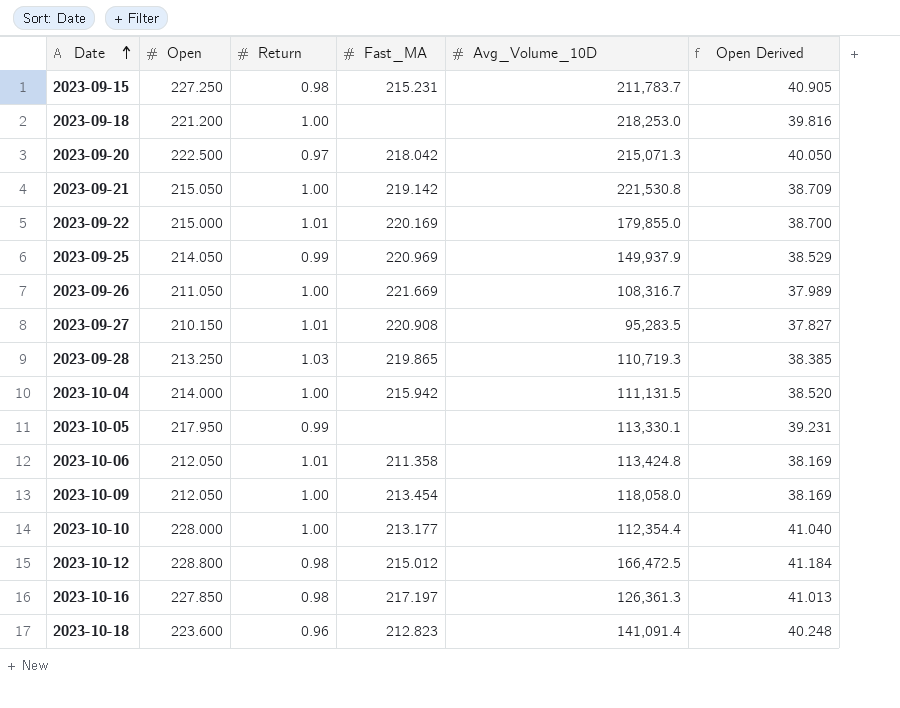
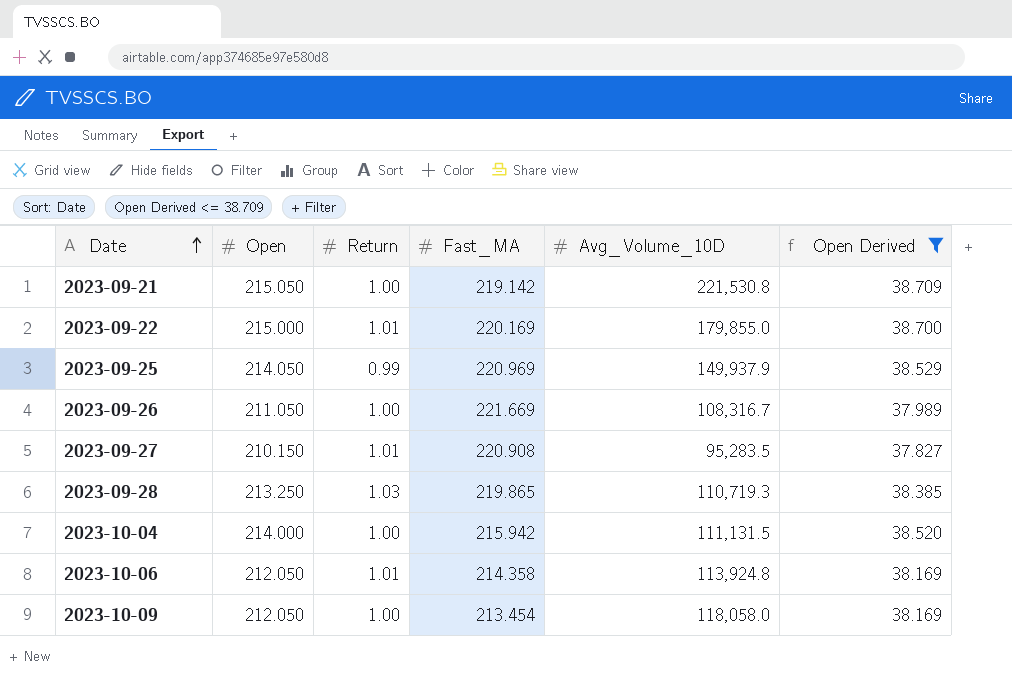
filter: none -> Open Derived <= 38.709
2023-10-06 | Fast_MA: 211.358 -> 214.358
2023-10-06 | Avg_Volume_10D: 113,424.8 -> 113,924.8

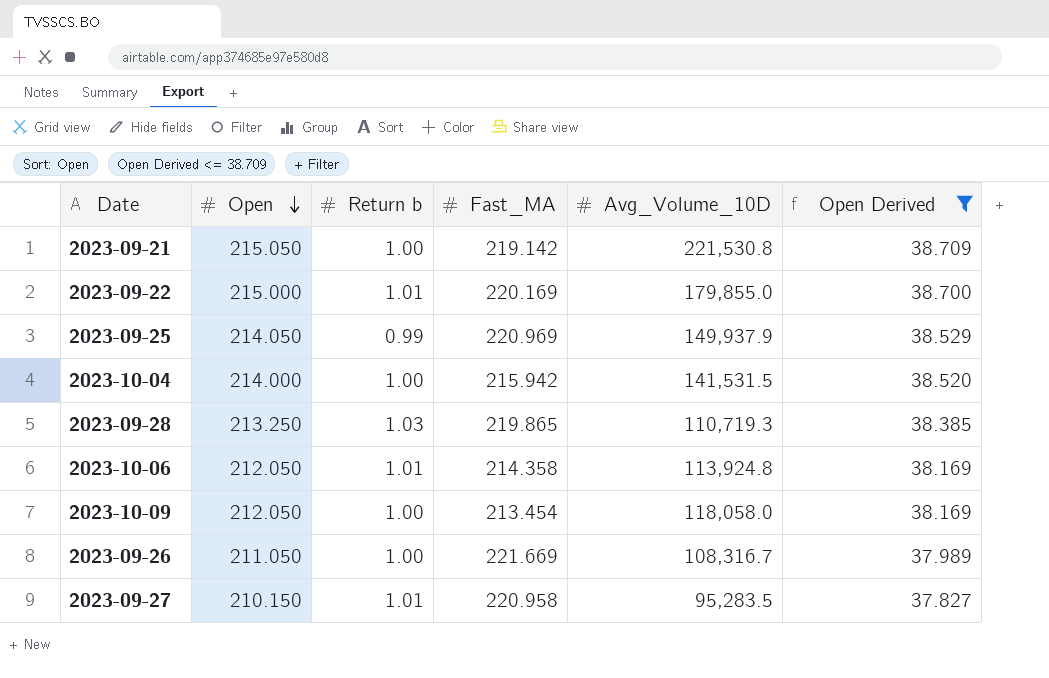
row order: Date ascending -> Open descending
column name: Return -> Return b
2023-10-04 | Avg_Volume_10D: 111,131.5 -> 141,531.5
2023-09-27 | Fast_MA: 220.908 -> 220.958

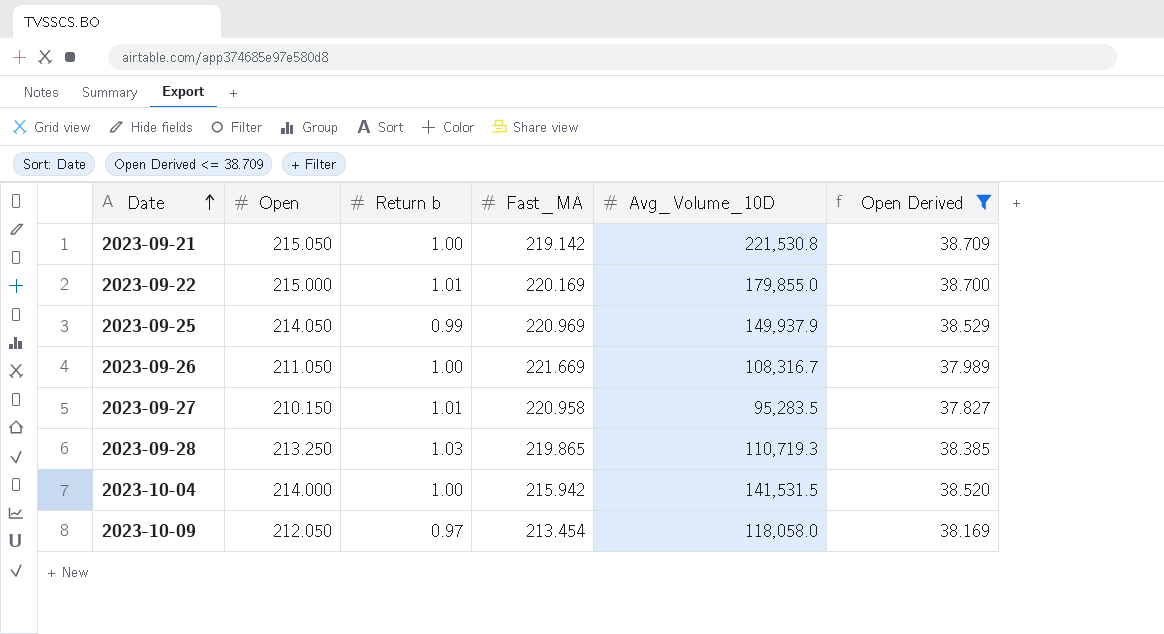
row order: Open descending -> Date ascending
row 2023-10-06: 212.050 | 1.01 | 214.358 | 113,924.8 | 38.169 -> none
2023-10-09 | Return b: 1.00 -> 0.97

